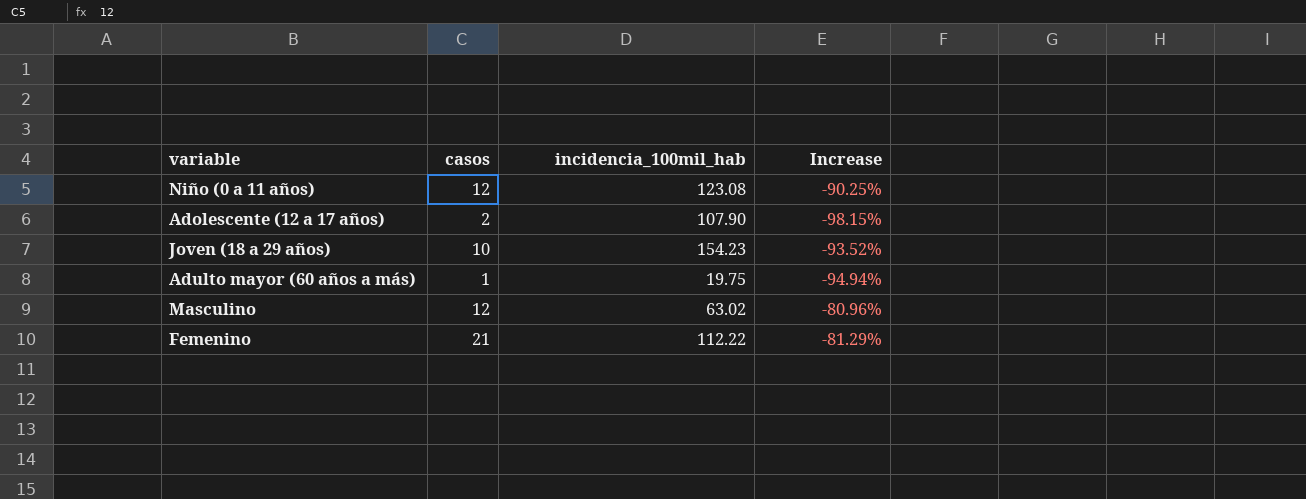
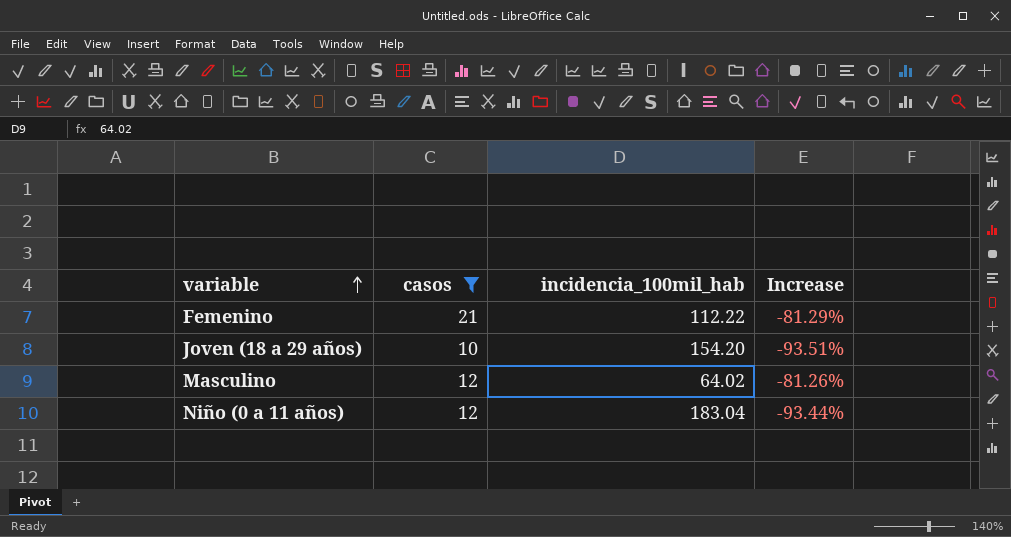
filter: none -> casos >= 10
row order: none -> variable ascending
Joven (18 a 29 años) | incidencia_100mil_hab: 154.23 -> 154.20
Joven (18 a 29 años) | Increase: -93.52% -> -93.51%
Masculino | incidencia_100mil_hab: 63.02 -> 64.02
Masculino | Increase: -80.96% -> -81.26%
Niño (0 a 11 años) | incidencia_100mil_hab: 123.08 -> 183.04
Niño (0 a 11 años) | Increase: -90.25% -> -93.44%

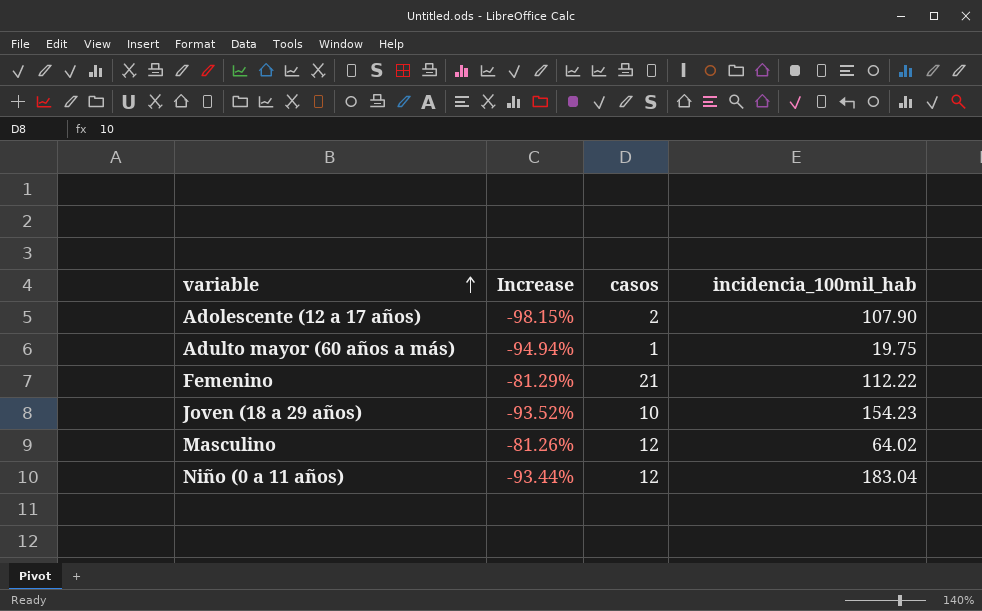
filter: casos >= 10 -> none
column Increase | position: 4 -> 2
Joven (18 a 29 años) | Increase: -93.51% -> -93.52%
Joven (18 a 29 años) | incidencia_100mil_hab: 154.20 -> 154.23

